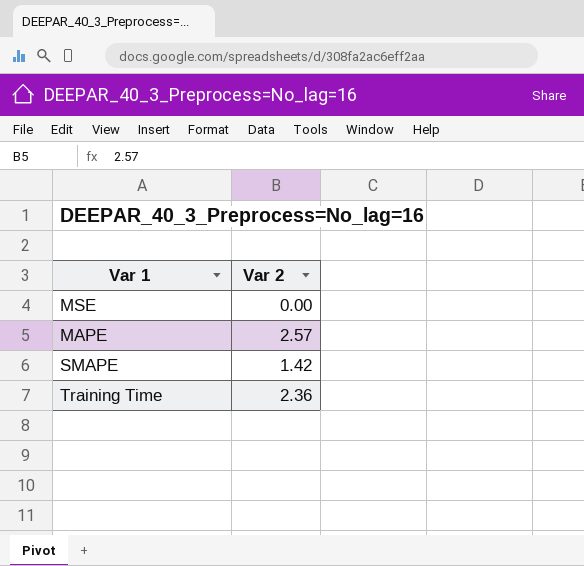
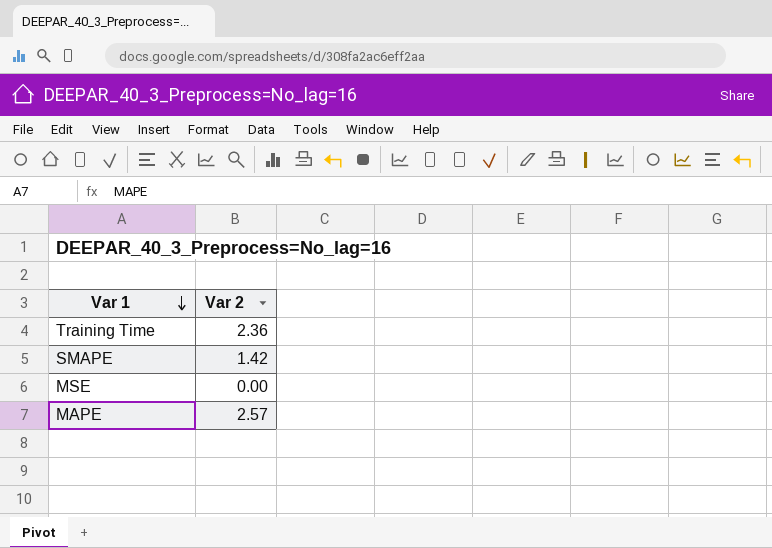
row order: none -> Var 1 descending

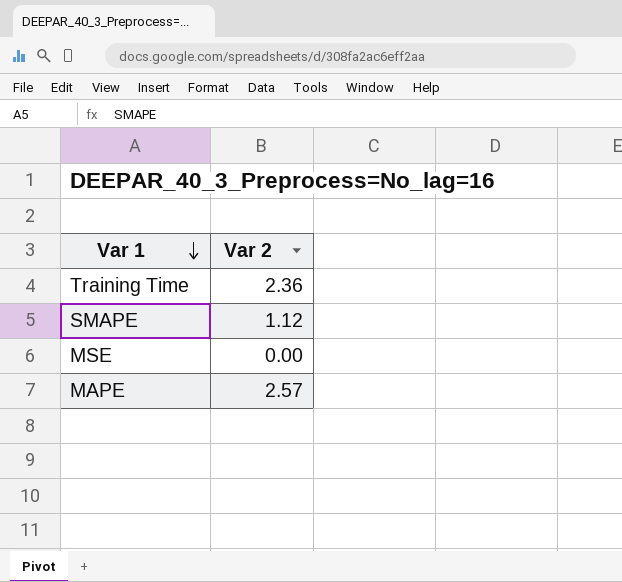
SMAPE | Var 2: 1.42 -> 1.12

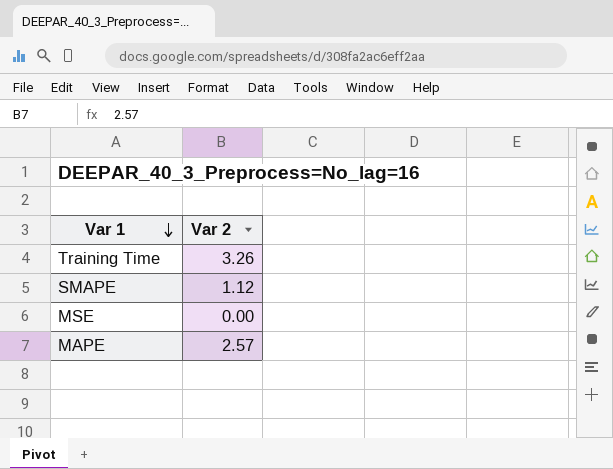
Training Time | Var 2: 2.36 -> 3.26

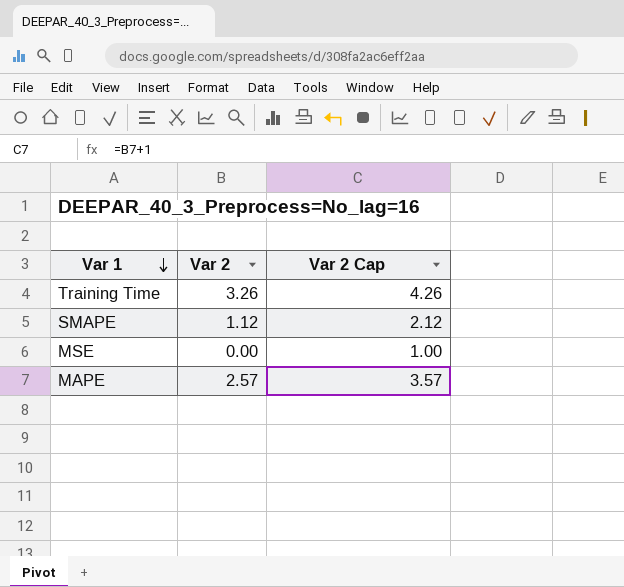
column Var 2 Cap | formula: none -> [Var 2] + 1

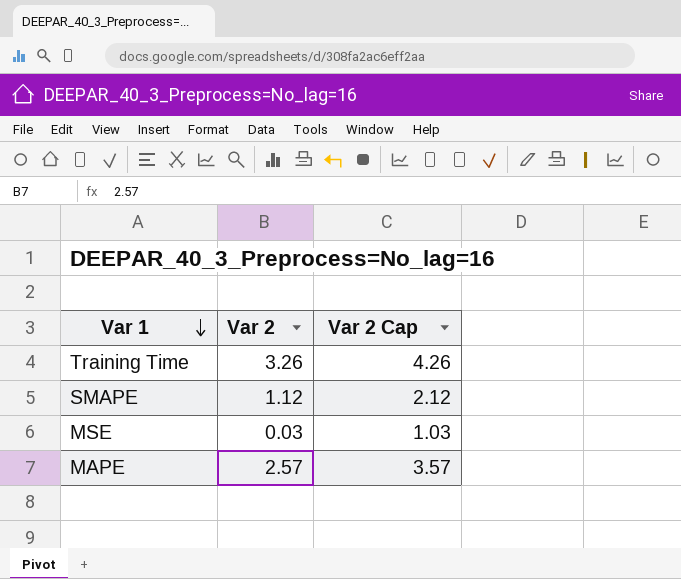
MSE | Var 2: 0.00 -> 0.03
MSE | Var 2 Cap: 1.00 -> 1.03

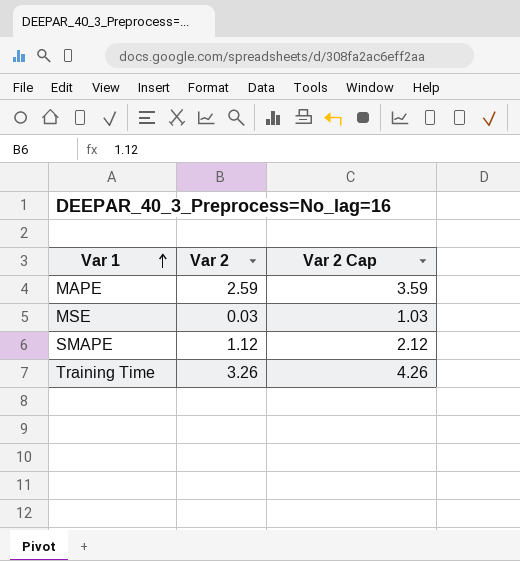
row order: Var 1 descending -> Var 1 ascending
MAPE | Var 2: 2.57 -> 2.59
MAPE | Var 2 Cap: 3.57 -> 3.59

